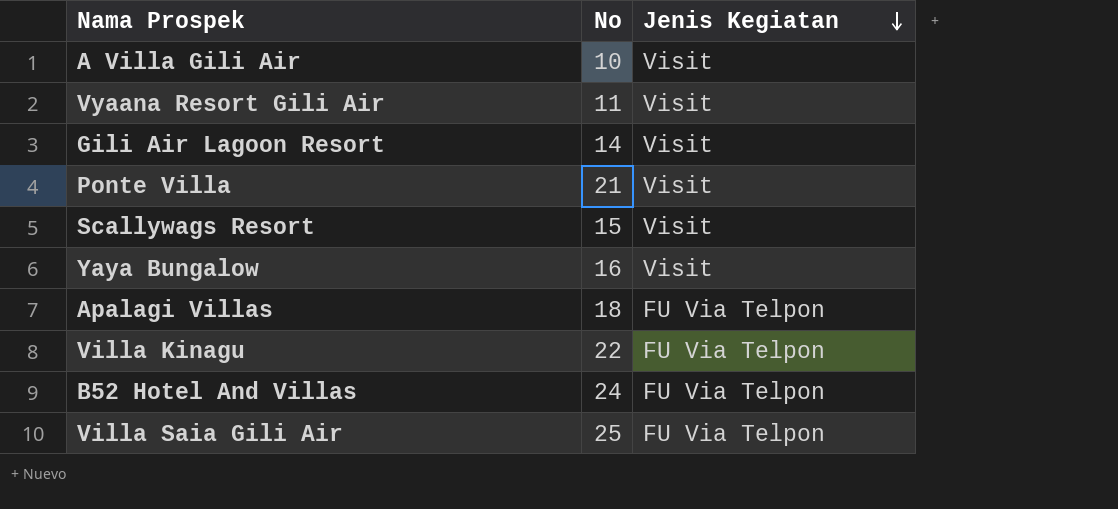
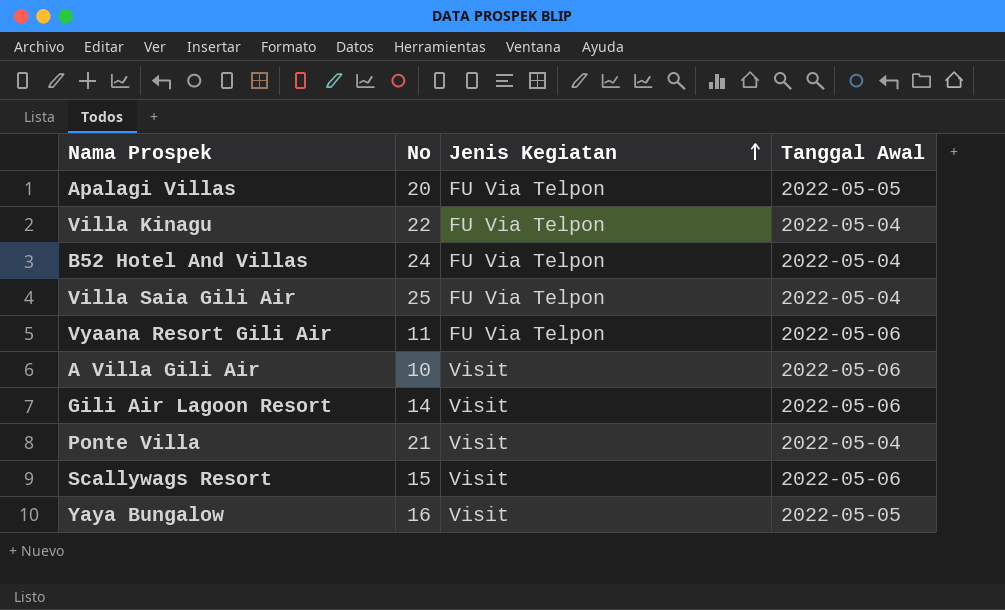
row order: Jenis Kegiatan descending -> Jenis Kegiatan ascending
column Tanggal Awal | position: none -> 4
Apalagi Villas | No: 18 -> 20
Vyaana Resort Gili Air | Jenis Kegiatan: Visit -> FU Via Telpon

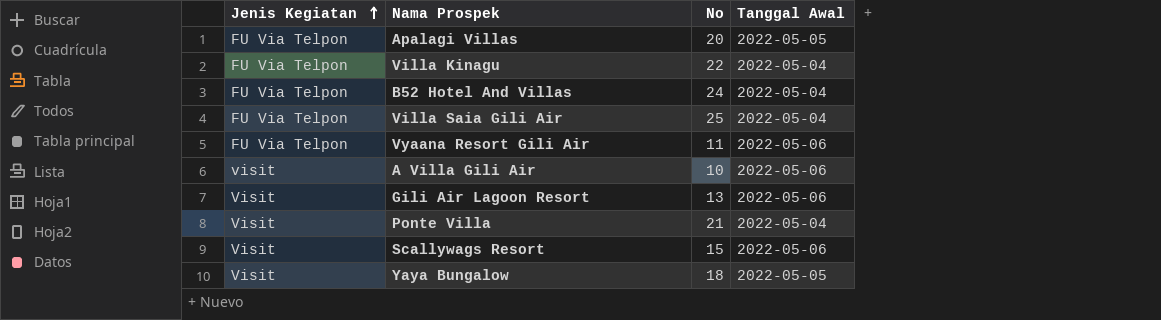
column Jenis Kegiatan | position: 3 -> 1
A Villa Gili Air | Jenis Kegiatan: Visit -> visit
Gili Air Lagoon Resort | No: 14 -> 13
Yaya Bungalow | No: 16 -> 18

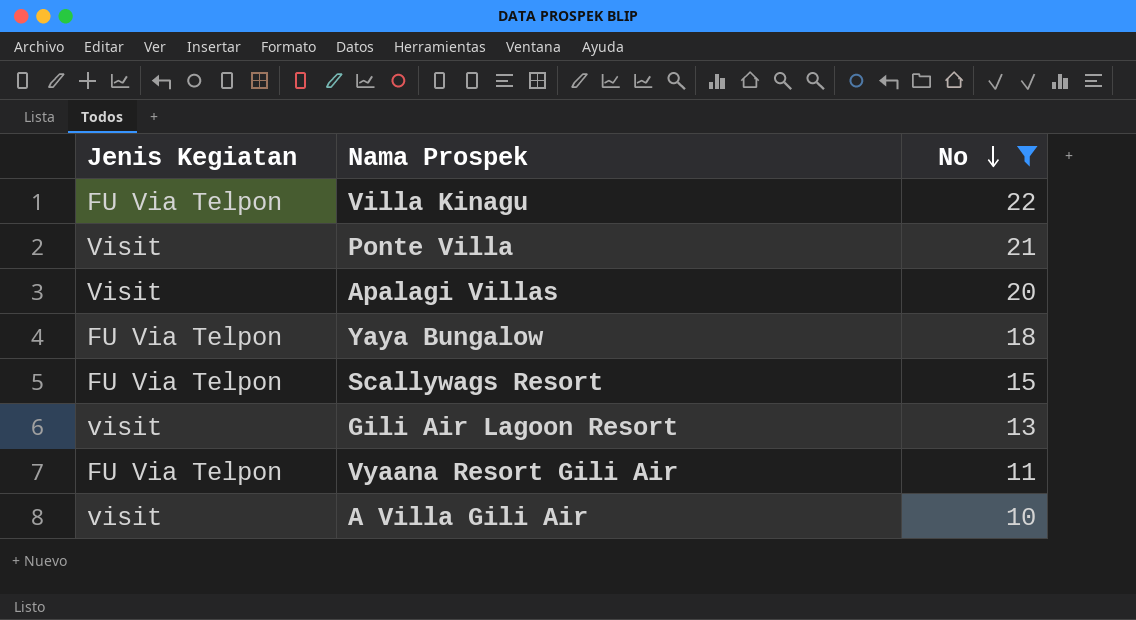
filter: none -> No <= 22
row order: Jenis Kegiatan ascending -> No descending
column Tanggal Awal | position: 4 -> none
Apalagi Villas | Jenis Kegiatan: FU Via Telpon -> Visit
Yaya Bungalow | Jenis Kegiatan: Visit -> FU Via Telpon
Scallywags Resort | Jenis Kegiatan: Visit -> FU Via Telpon
Gili Air Lagoon Resort | Jenis Kegiatan: Visit -> visit

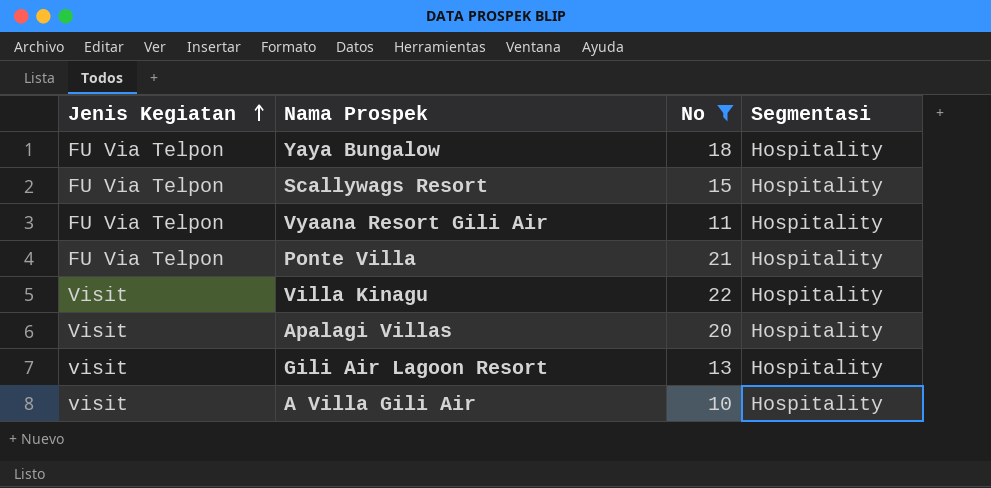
row order: No descending -> Jenis Kegiatan ascending
column Segmentasi | position: none -> 4
Ponte Villa | Jenis Kegiatan: Visit -> FU Via Telpon
Villa Kinagu | Jenis Kegiatan: FU Via Telpon -> Visit

